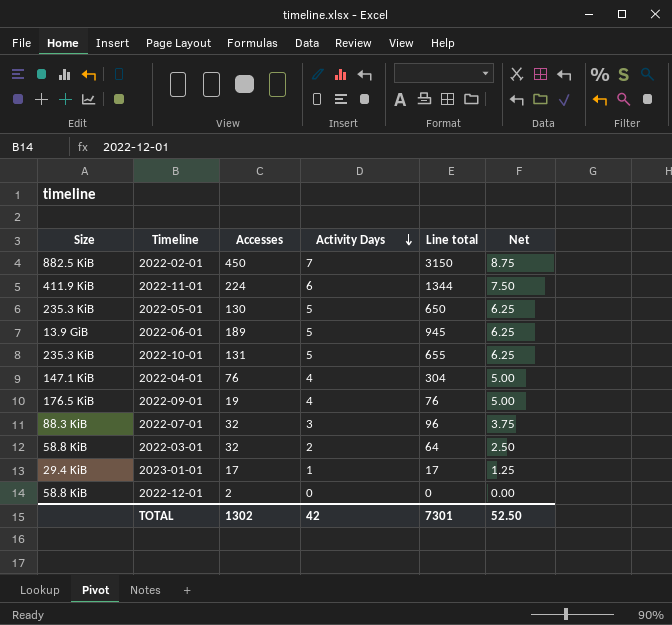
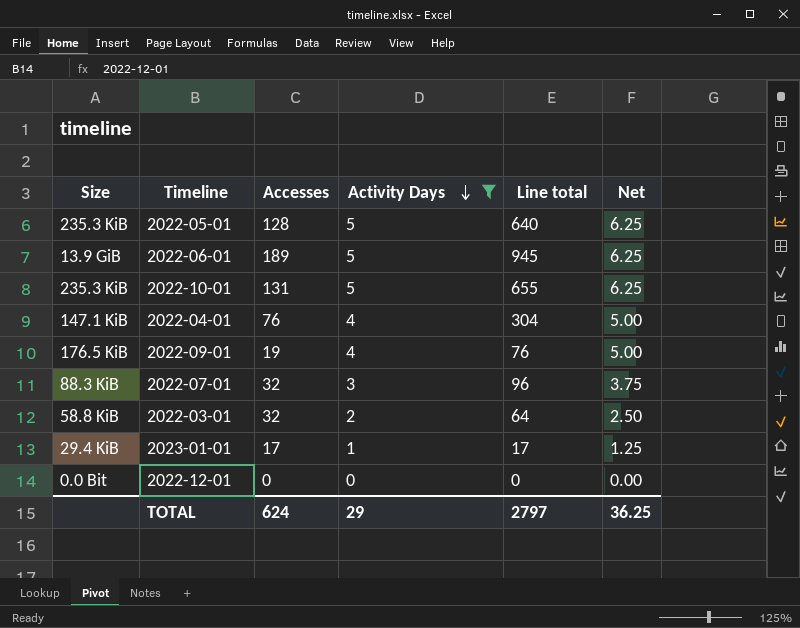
filter: none -> Activity Days <= 5
2022-05-01 | Accesses: 130 -> 128
2022-05-01 | Line total: 650 -> 640
2022-12-01 | Size: 58.8 KiB -> 0.0 Bit
2022-12-01 | Accesses: 2 -> 0
TOTAL | Accesses: 1302 -> 624
TOTAL | Activity Days: 42 -> 29
TOTAL | Line total: 7301 -> 2797
TOTAL | Net: 52.50 -> 36.25

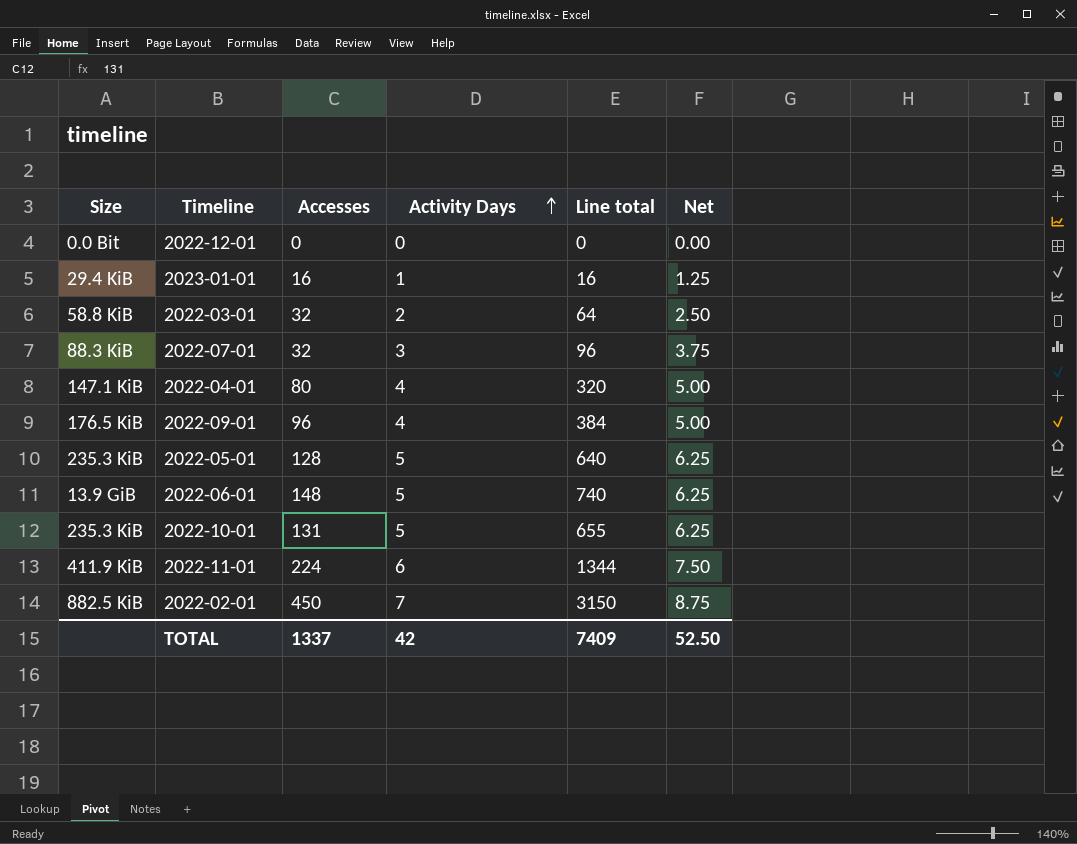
filter: Activity Days <= 5 -> none
row order: Activity Days descending -> Activity Days ascending
2023-01-01 | Accesses: 17 -> 16
2023-01-01 | Line total: 17 -> 16
2022-04-01 | Accesses: 76 -> 80
2022-04-01 | Line total: 304 -> 320
2022-09-01 | Accesses: 19 -> 96
2022-09-01 | Line total: 76 -> 384
2022-06-01 | Accesses: 189 -> 148
2022-06-01 | Line total: 945 -> 740
TOTAL | Accesses: 624 -> 1337
TOTAL | Activity Days: 29 -> 42
TOTAL | Line total: 2797 -> 7409
TOTAL | Net: 36.25 -> 52.50

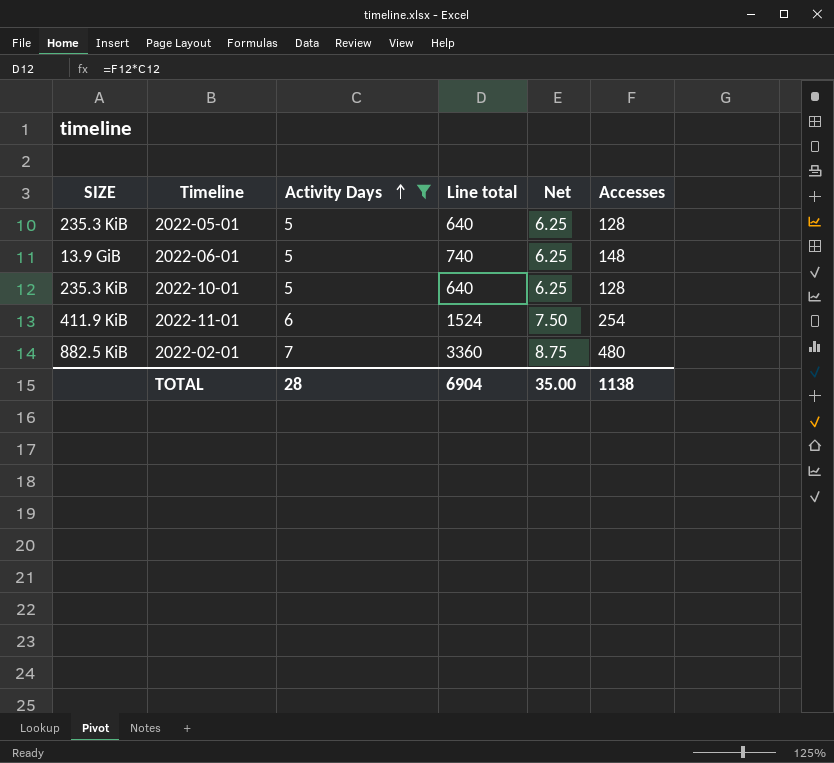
filter: none -> Activity Days >= 5
column name: Size -> SIZE
column Accesses | position: 3 -> 6
2022-10-01 | Line total: 655 -> 640
2022-10-01 | Accesses: 131 -> 128
2022-11-01 | Line total: 1344 -> 1524
2022-11-01 | Accesses: 224 -> 254
2022-02-01 | Line total: 3150 -> 3360
2022-02-01 | Accesses: 450 -> 480
TOTAL | Activity Days: 42 -> 28
TOTAL | Line total: 7409 -> 6904
TOTAL | Net: 52.50 -> 35.00
TOTAL | Accesses: 1337 -> 1138

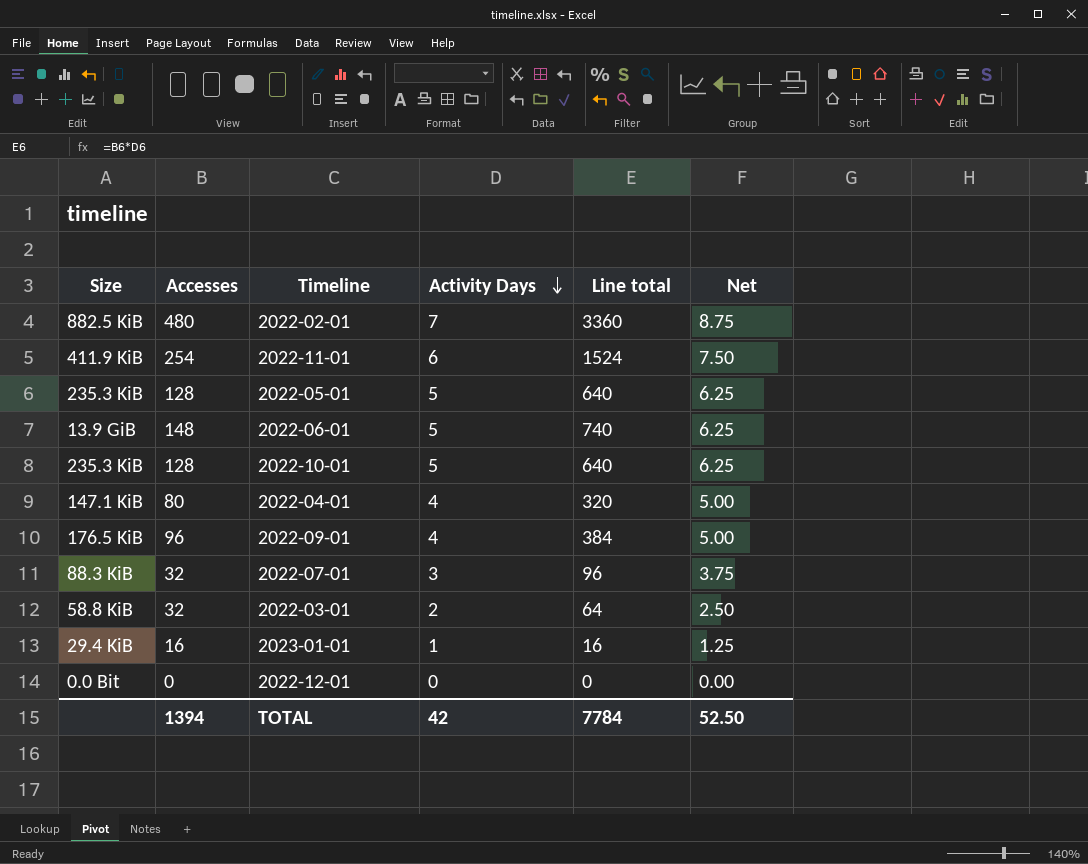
filter: Activity Days >= 5 -> none
row order: Activity Days ascending -> Activity Days descending
column name: SIZE -> Size
column Accesses | position: 6 -> 2
TOTAL | Accesses: 1138 -> 1394
TOTAL | Activity Days: 28 -> 42
TOTAL | Line total: 6904 -> 7784
TOTAL | Net: 35.00 -> 52.50

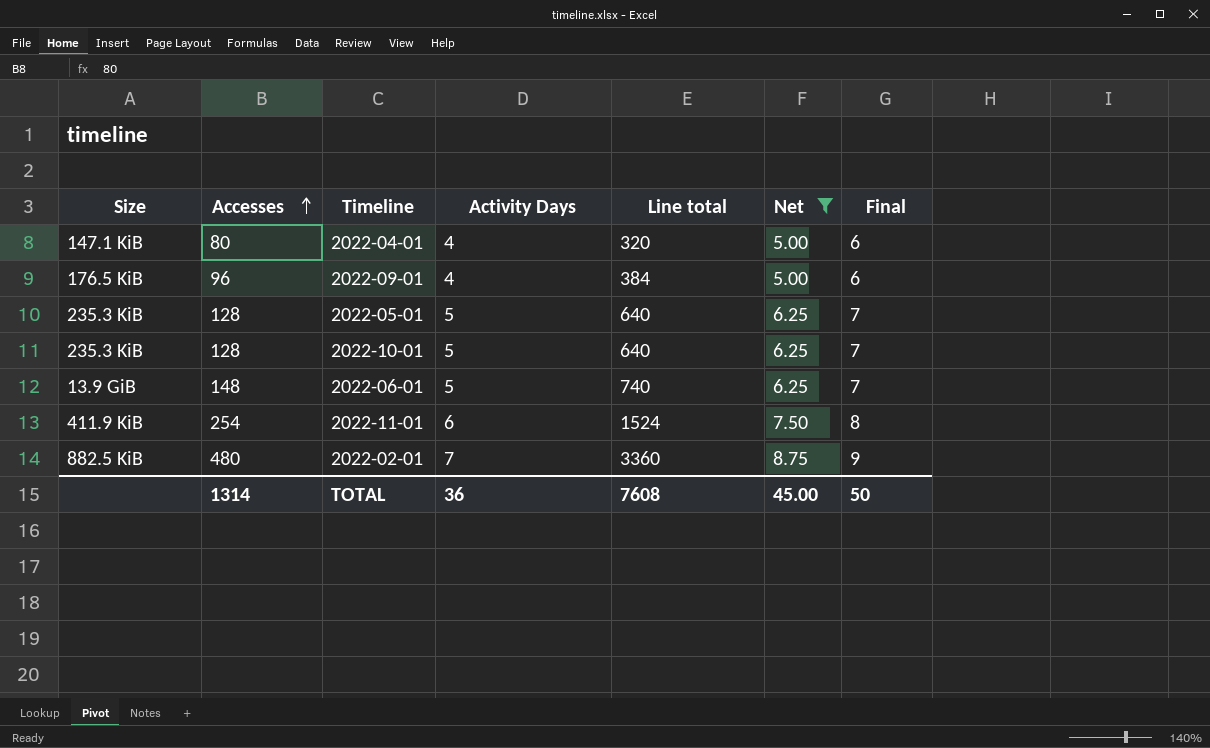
filter: none -> Net >= 5.00
row order: Activity Days descending -> Accesses ascending
column Final | formula: none -> [Activity Days] + 2
TOTAL | Accesses: 1394 -> 1314
TOTAL | Activity Days: 42 -> 36
TOTAL | Line total: 7784 -> 7608
TOTAL | Net: 52.50 -> 45.00

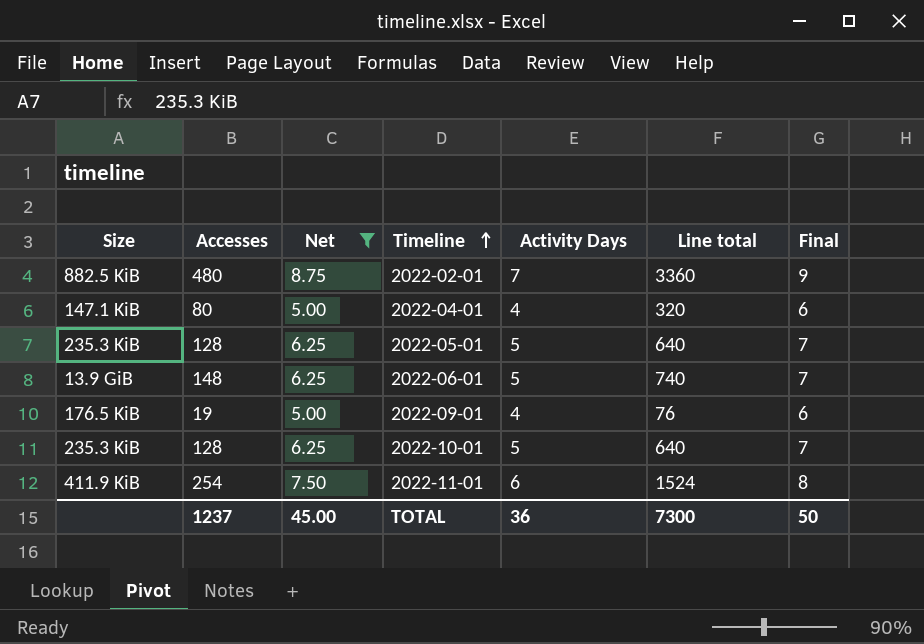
row order: Accesses ascending -> Timeline ascending
column Net | position: 6 -> 3
2022-09-01 | Accesses: 96 -> 19
2022-09-01 | Line total: 384 -> 76
TOTAL | Accesses: 1314 -> 1237
TOTAL | Line total: 7608 -> 7300

